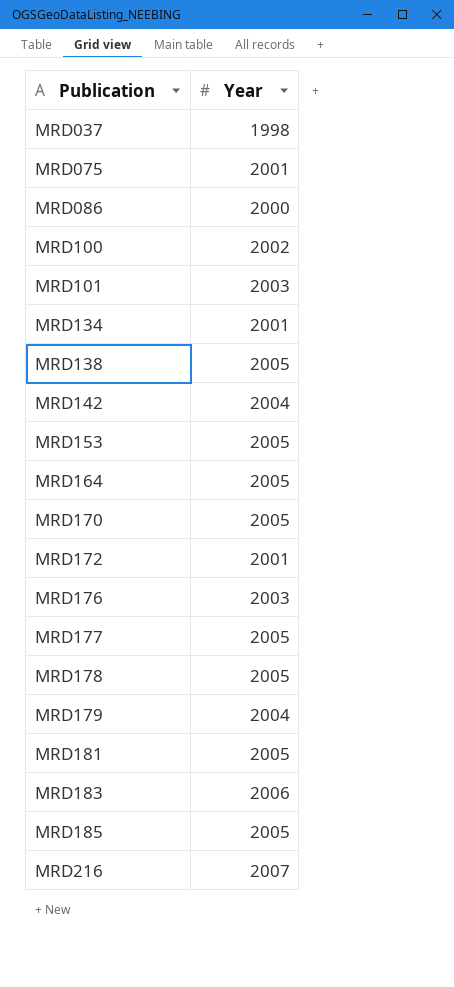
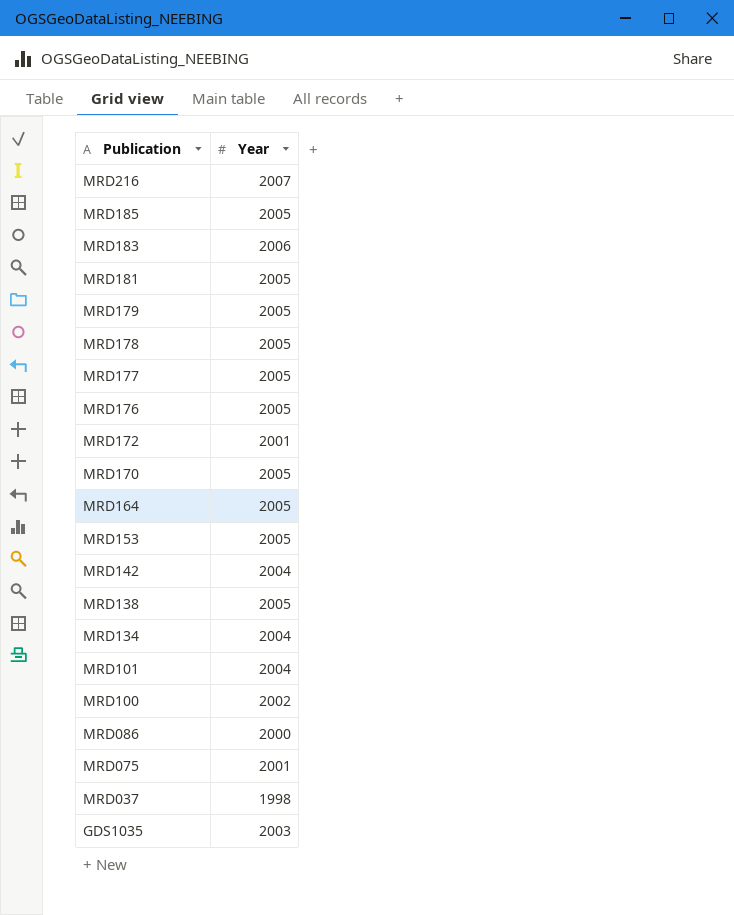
row order: Publication ascending -> Publication descending
MRD179 | Year: 2004 -> 2005
MRD176 | Year: 2003 -> 2005
MRD134 | Year: 2001 -> 2004
MRD101 | Year: 2003 -> 2004
row GDS1035: none -> 2003

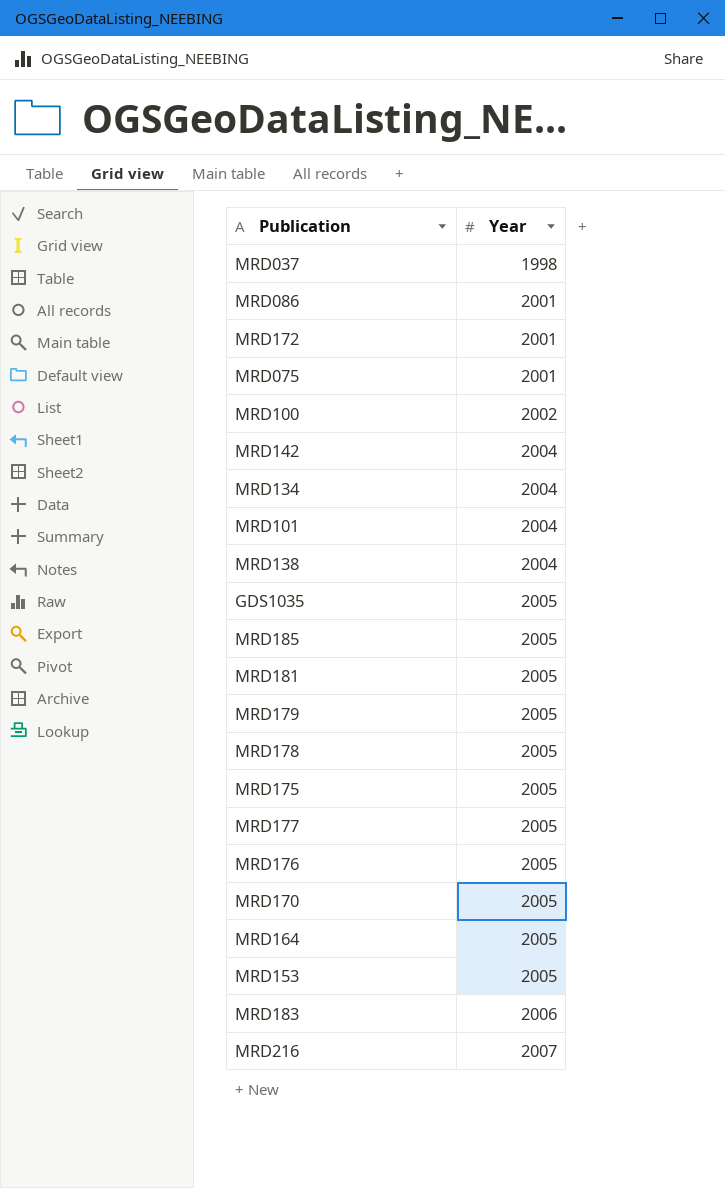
row order: Publication descending -> Year ascending
MRD086 | Year: 2000 -> 2001
MRD138 | Year: 2005 -> 2004
GDS1035 | Year: 2003 -> 2005
row MRD175: none -> 2005

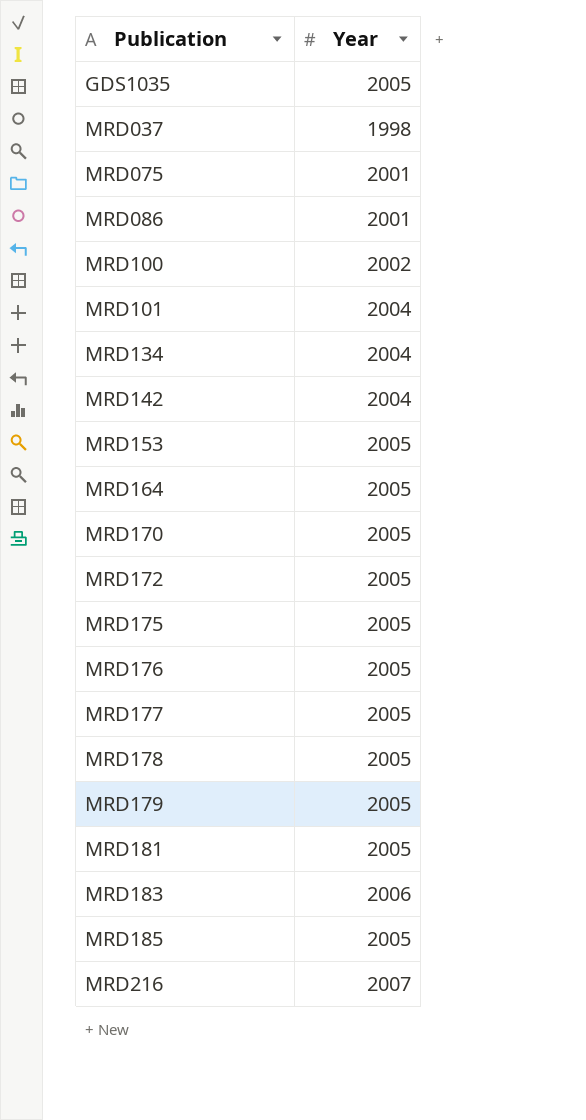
row order: Year ascending -> Publication ascending
row MRD138: 2004 -> none
MRD172 | Year: 2001 -> 2005

